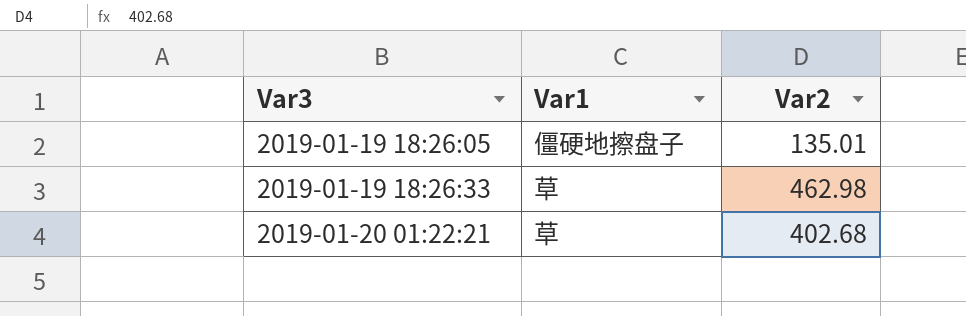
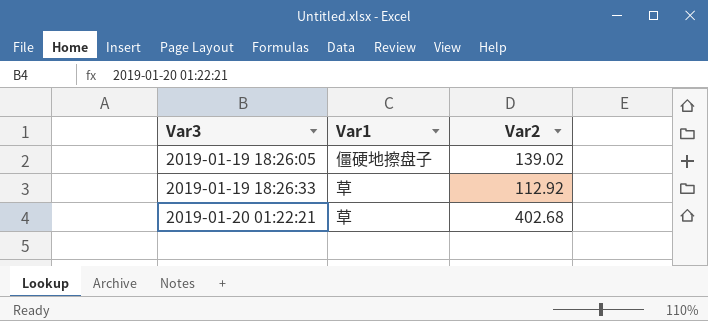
2019-01-19 18:26:05 | Var2: 135.01 -> 139.02
2019-01-19 18:26:33 | Var2: 462.98 -> 112.92

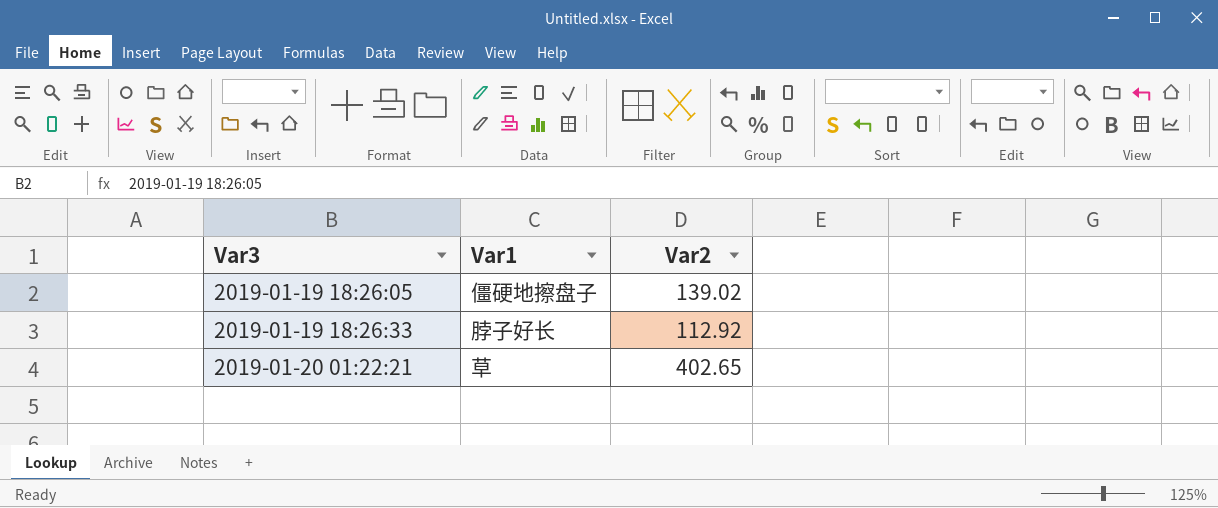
2019-01-19 18:26:33 | Var1: 草 -> 脖子好长
2019-01-20 01:22:21 | Var2: 402.68 -> 402.65

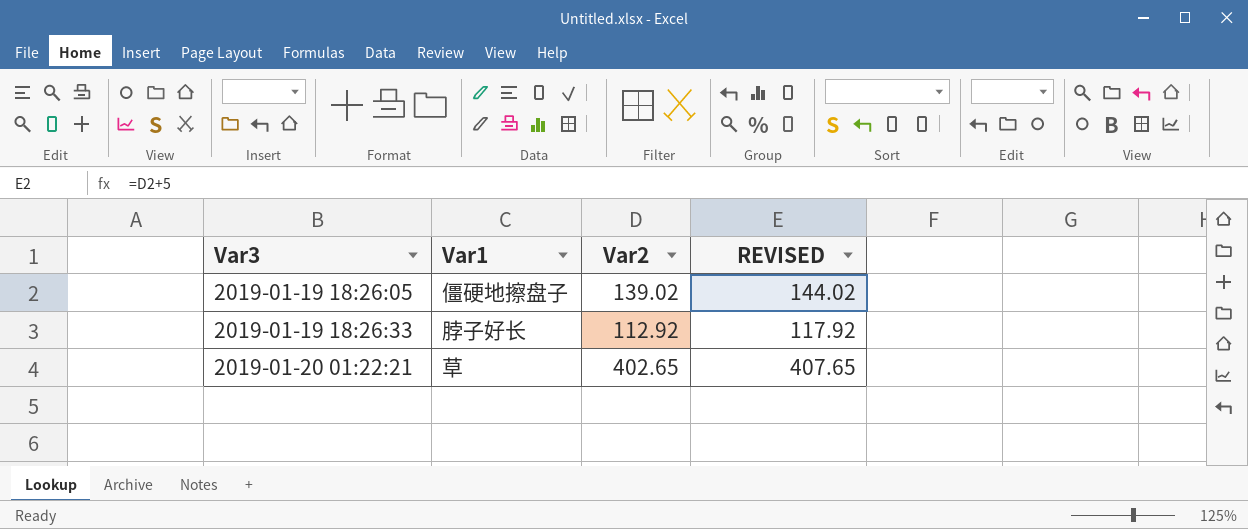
column REVISED | formula: none -> [Var2] + 5

